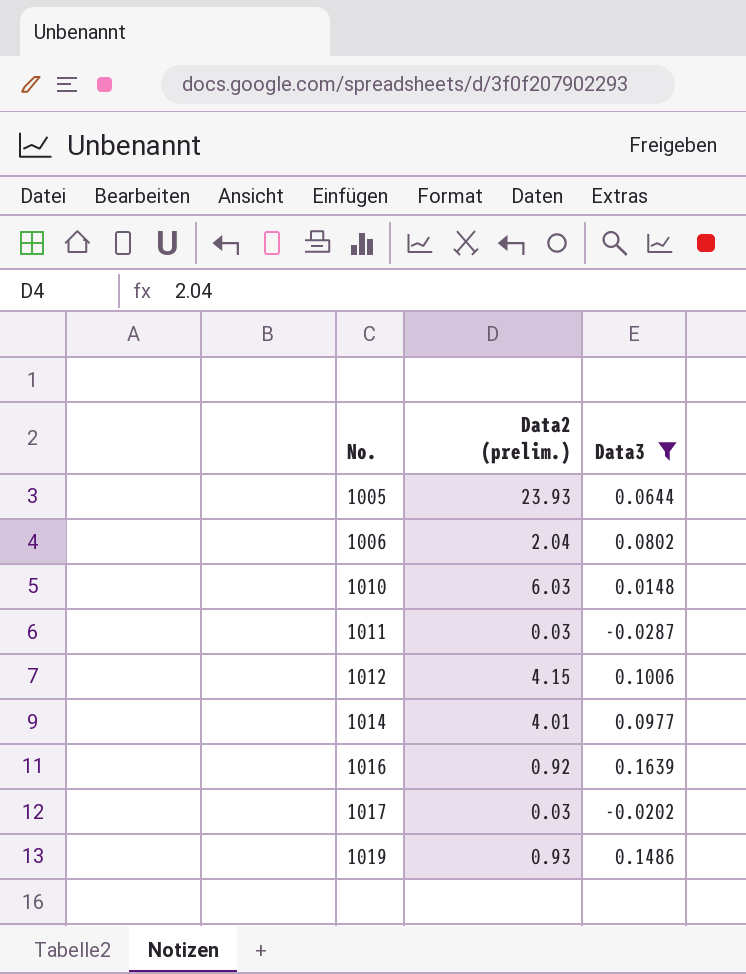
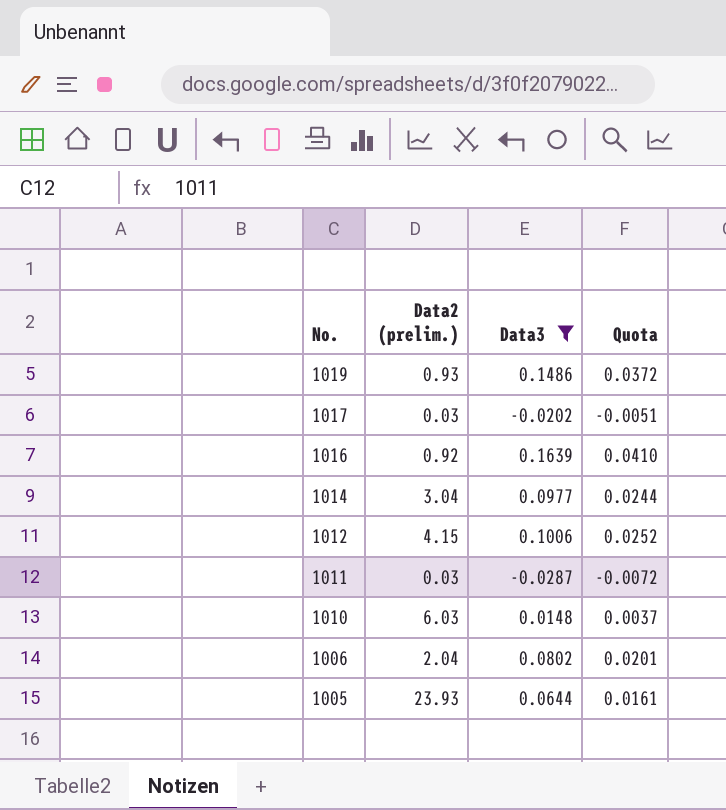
row order: No. ascending -> No. descending
column Quota | formula: none -> [Data3] * 0.25
1014 | Data2 (prelim.): 4.01 -> 3.04

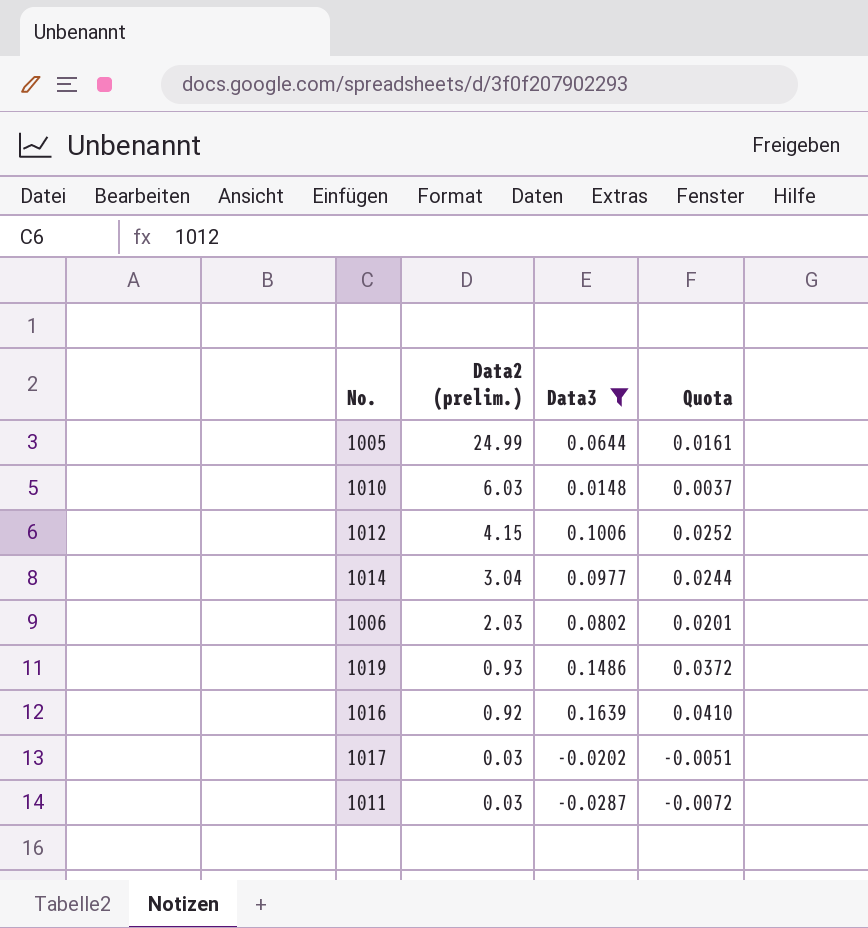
row order: No. descending -> Data2 (prelim.) descending
1005 | Data2 (prelim.): 23.93 -> 24.99
1006 | Data2 (prelim.): 2.04 -> 2.03

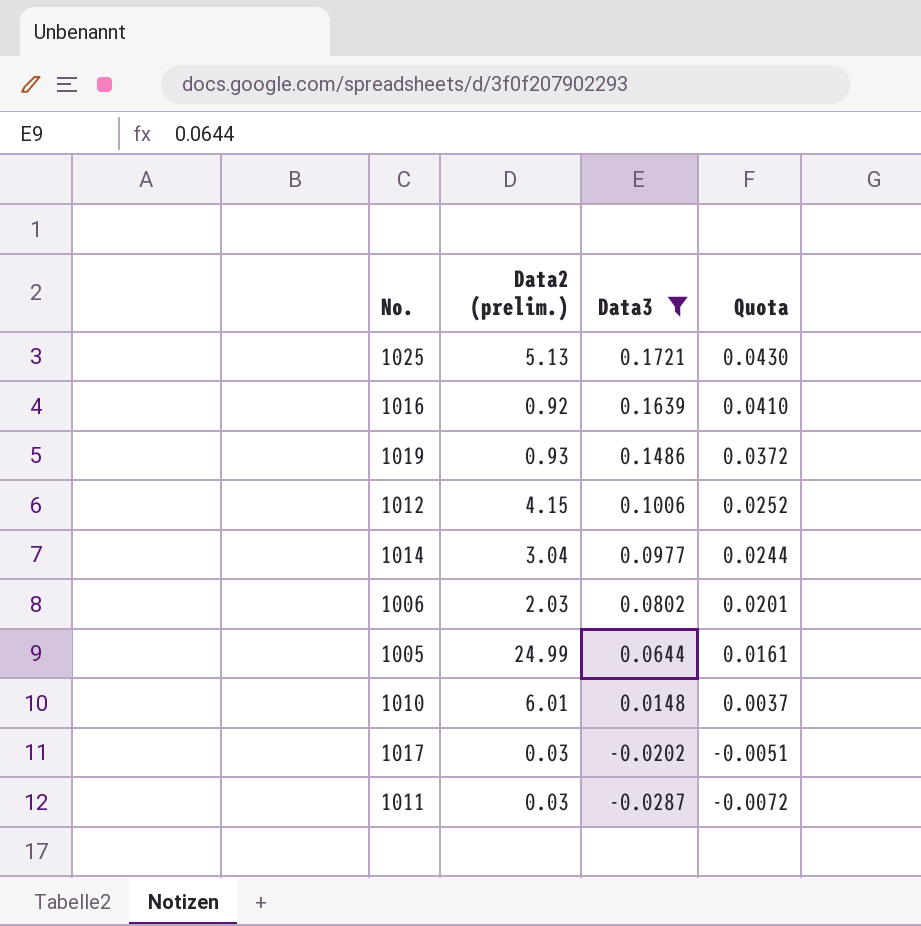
row order: Data2 (prelim.) descending -> Data3 descending
row 1025: none -> 5.13 | 0.1721 | 0.0430
1010 | Data2 (prelim.): 6.03 -> 6.01

